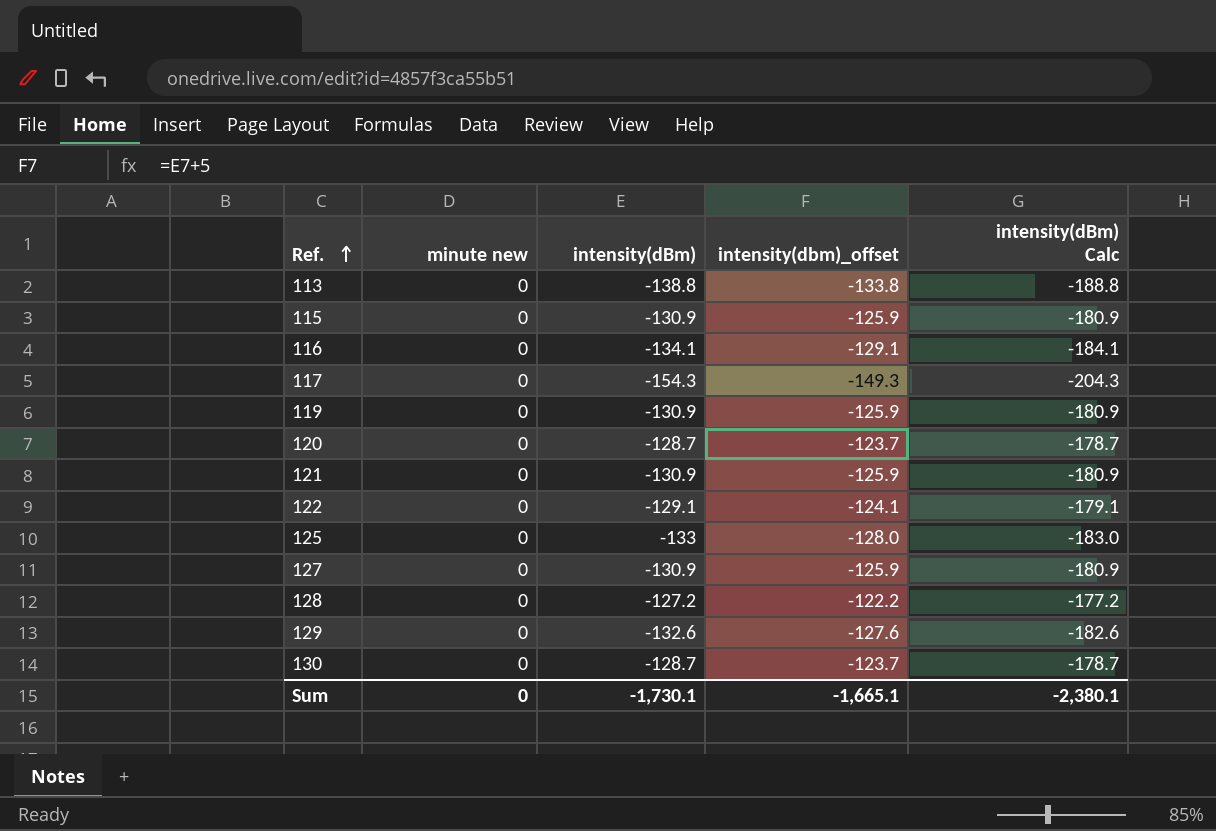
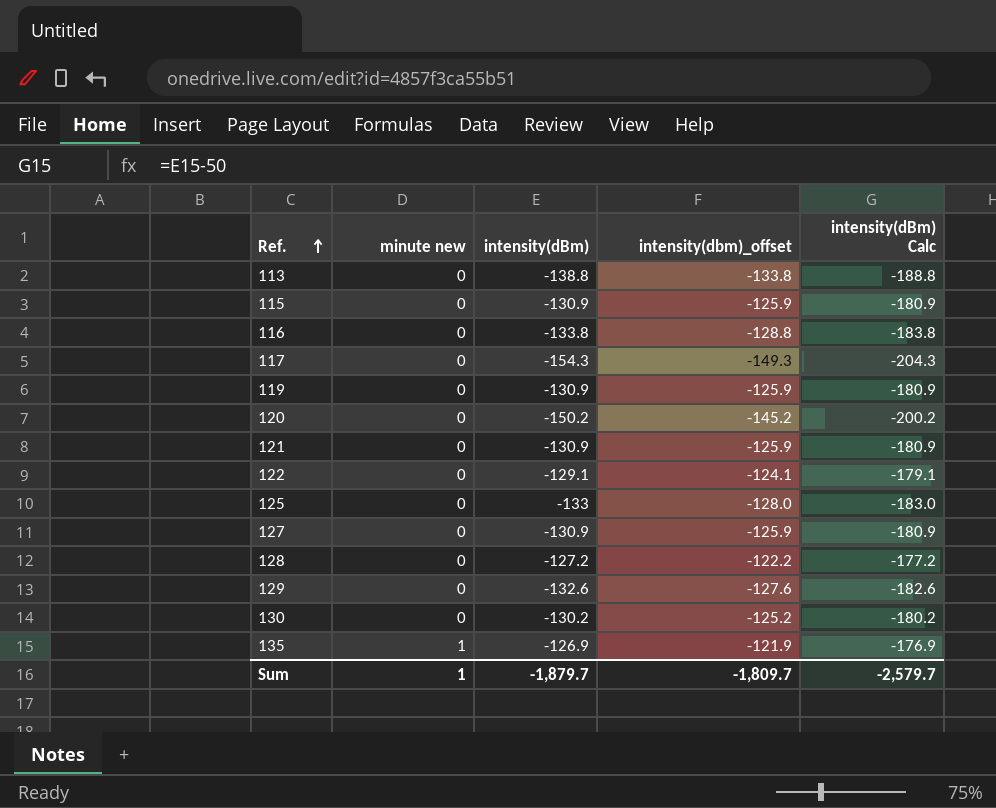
116 | intensity(dBm): -134.1 -> -133.8
116 | intensity(dbm)_offset: -129.1 -> -128.8
116 | intensity(dBm) Calc: -184.1 -> -183.8
120 | intensity(dBm): -128.7 -> -150.2
120 | intensity(dbm)_offset: -123.7 -> -145.2
120 | intensity(dBm) Calc: -178.7 -> -200.2
130 | intensity(dBm): -128.7 -> -130.2
130 | intensity(dbm)_offset: -123.7 -> -125.2
130 | intensity(dBm) Calc: -178.7 -> -180.2
row 135: none -> 1 | -126.9 | -121.9 | -176.9
Sum | minute new: 0 -> 1
Sum | intensity(dBm): -1,730.1 -> -1,879.7
Sum | intensity(dbm)_offset: -1,665.1 -> -1,809.7
Sum | intensity(dBm) Calc: -2,380.1 -> -2,579.7

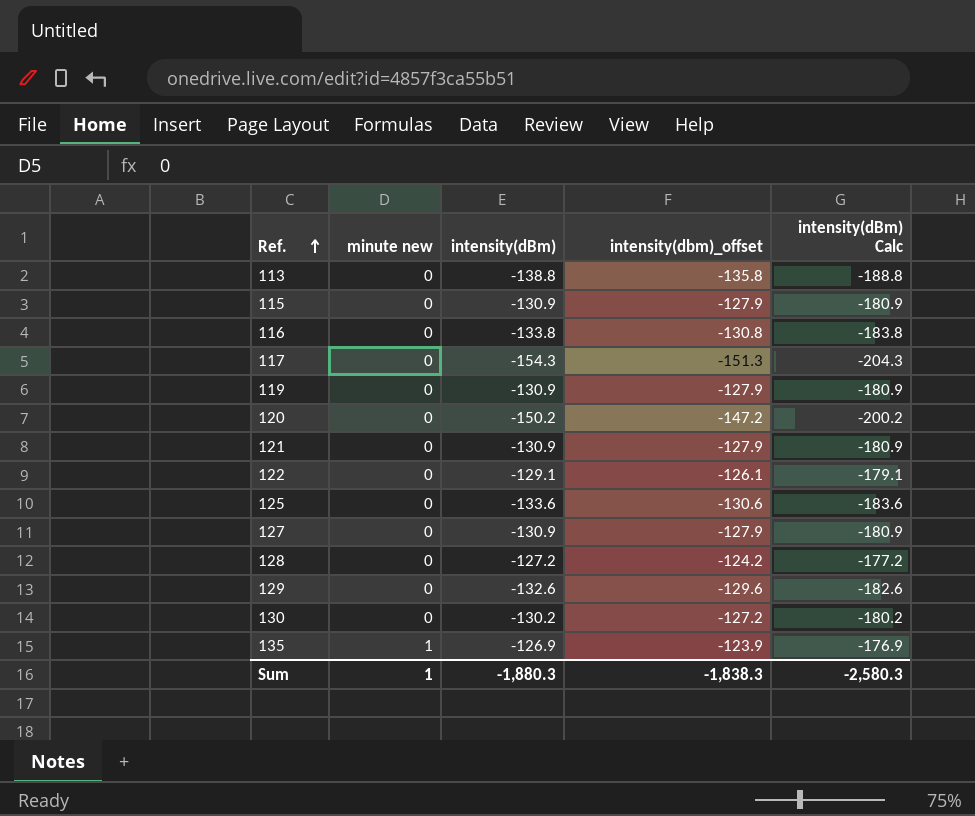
column intensity(dbm)_offset | formula: [intensity(dBm)] + 5 -> [intensity(dBm)] + 3
125 | intensity(dBm): -133 -> -133.6
125 | intensity(dBm) Calc: -183.0 -> -183.6
Sum | intensity(dBm): -1,879.7 -> -1,880.3
Sum | intensity(dbm)_offset: -1,809.7 -> -1,838.3
Sum | intensity(dBm) Calc: -2,579.7 -> -2,580.3

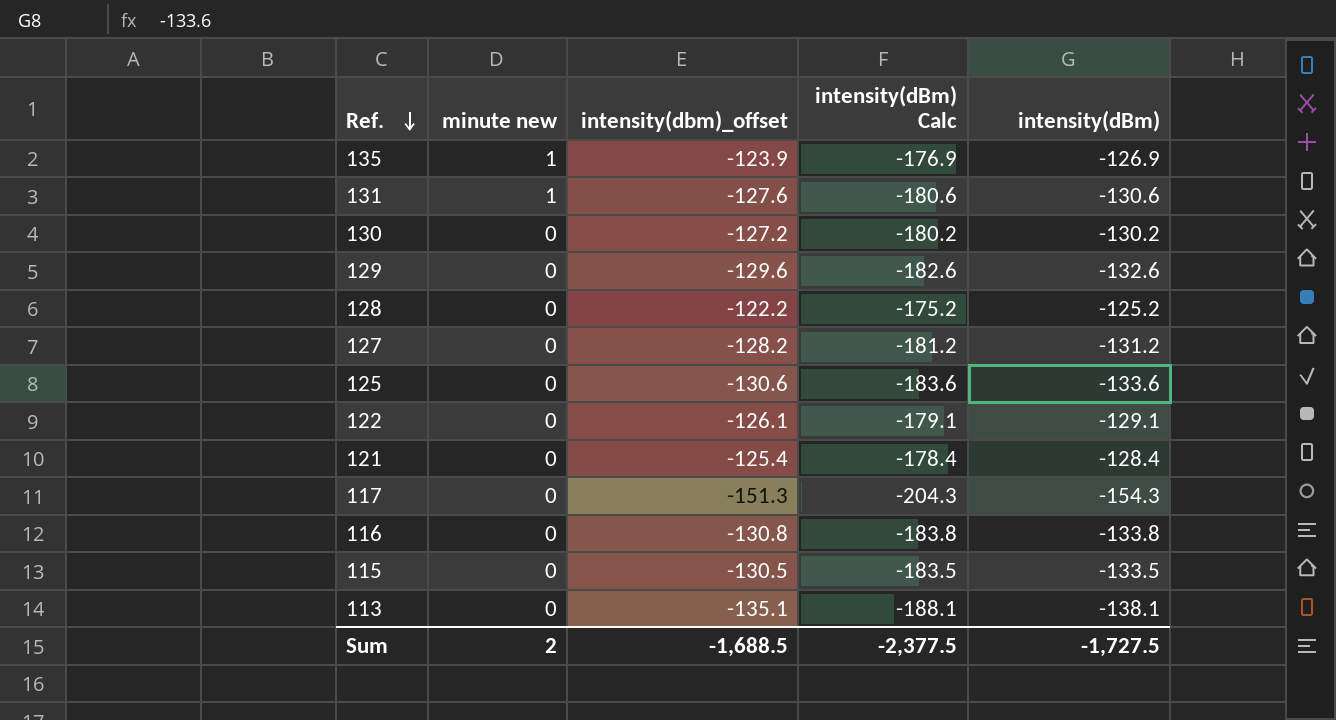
row order: Ref. ascending -> Ref. descending
column intensity(dBm) | position: 3 -> 5
row 119: 0 | -130.9 | -127.9 | -180.9 -> none
row 120: 0 | -150.2 | -147.2 | -200.2 -> none
row 131: none -> 1 | -127.6 | -180.6 | -130.6
128 | intensity(dbm)_offset: -124.2 -> -122.2
128 | intensity(dBm) Calc: -177.2 -> -175.2
128 | intensity(dBm): -127.2 -> -125.2
127 | intensity(dbm)_offset: -127.9 -> -128.2
127 | intensity(dBm) Calc: -180.9 -> -181.2
127 | intensity(dBm): -130.9 -> -131.2
121 | intensity(dbm)_offset: -127.9 -> -125.4
121 | intensity(dBm) Calc: -180.9 -> -178.4
121 | intensity(dBm): -130.9 -> -128.4
115 | intensity(dbm)_offset: -127.9 -> -130.5
115 | intensity(dBm) Calc: -180.9 -> -183.5
115 | intensity(dBm): -130.9 -> -133.5
113 | intensity(dbm)_offset: -135.8 -> -135.1
113 | intensity(dBm) Calc: -188.8 -> -188.1
113 | intensity(dBm): -138.8 -> -138.1
Sum | minute new: 1 -> 2
Sum | intensity(dbm)_offset: -1,838.3 -> -1,688.5
Sum | intensity(dBm) Calc: -2,580.3 -> -2,377.5
Sum | intensity(dBm): -1,880.3 -> -1,727.5

